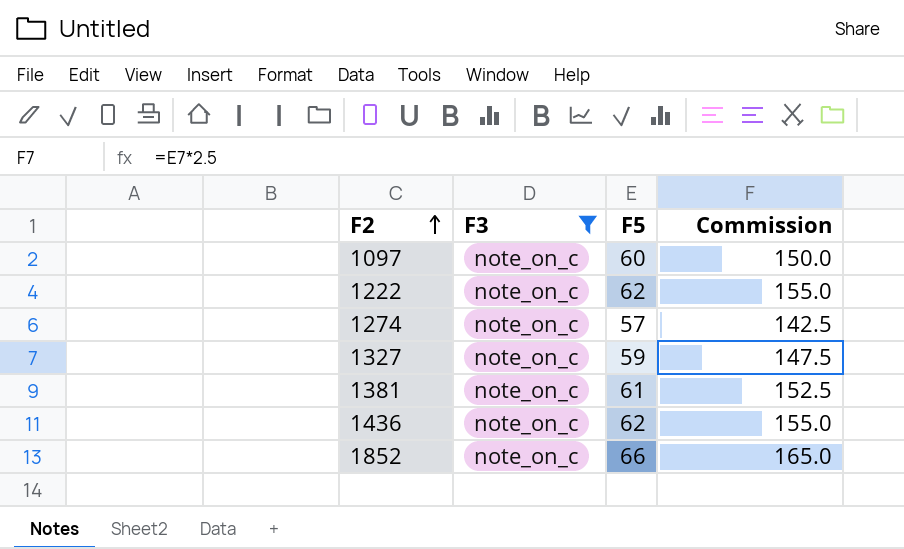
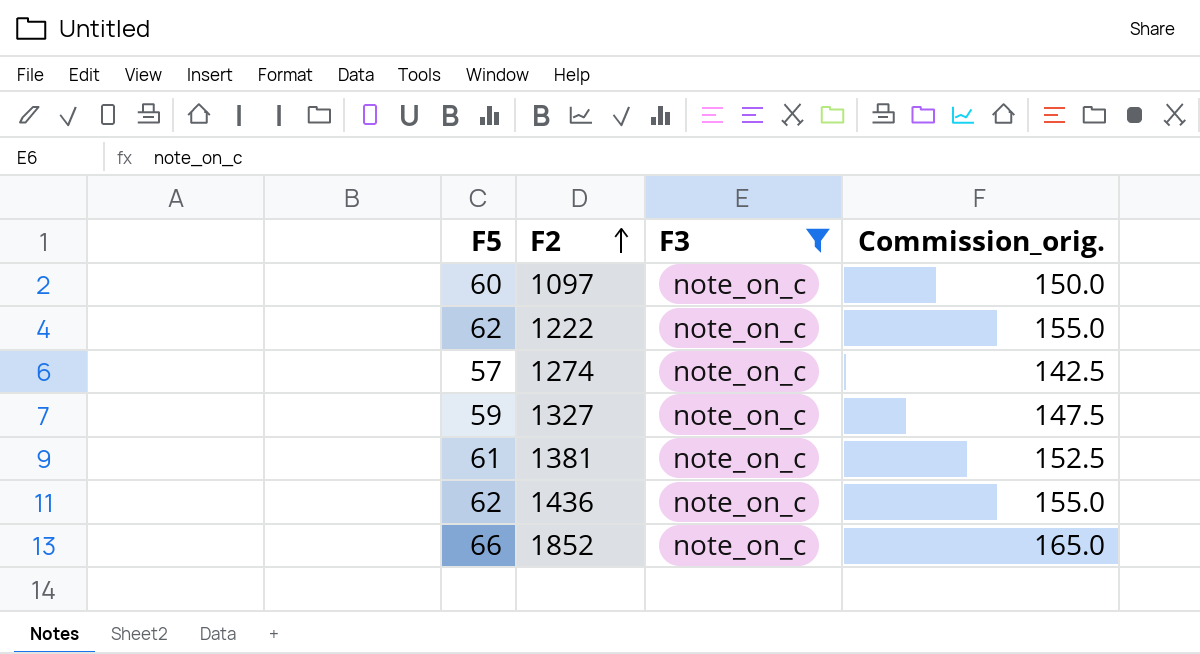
column F5 | position: 3 -> 1
column name: Commission -> Commission_orig.

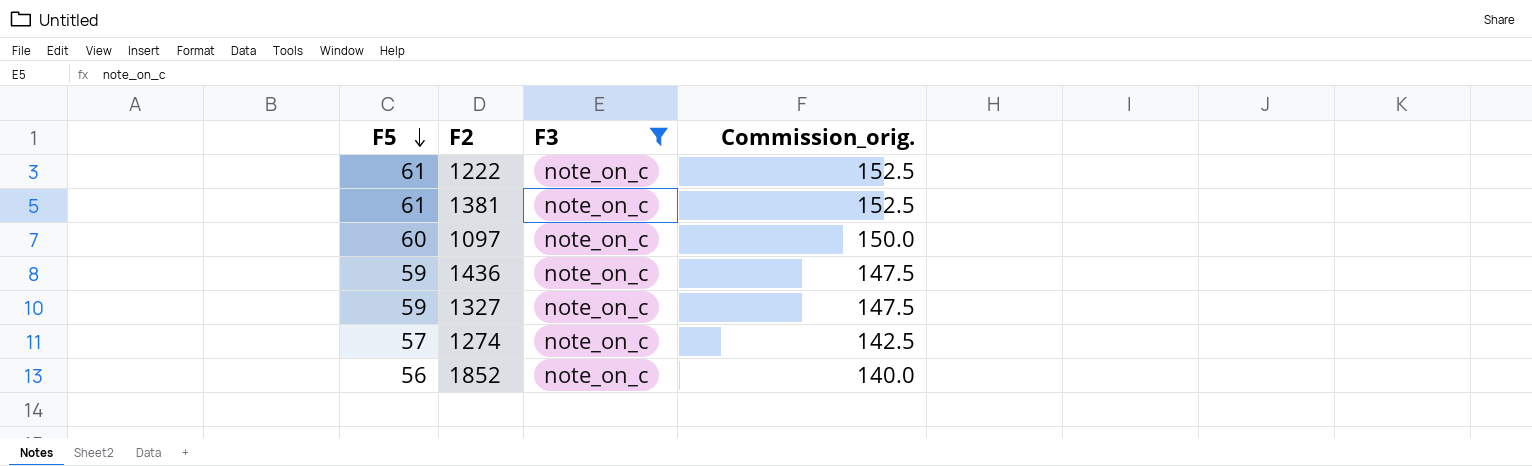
row order: F2 ascending -> F5 descending
1222 | F5: 62 -> 61
1222 | Commission_orig.: 155.0 -> 152.5
1436 | F5: 62 -> 59
1436 | Commission_orig.: 155.0 -> 147.5
1852 | F5: 66 -> 56
1852 | Commission_orig.: 165.0 -> 140.0

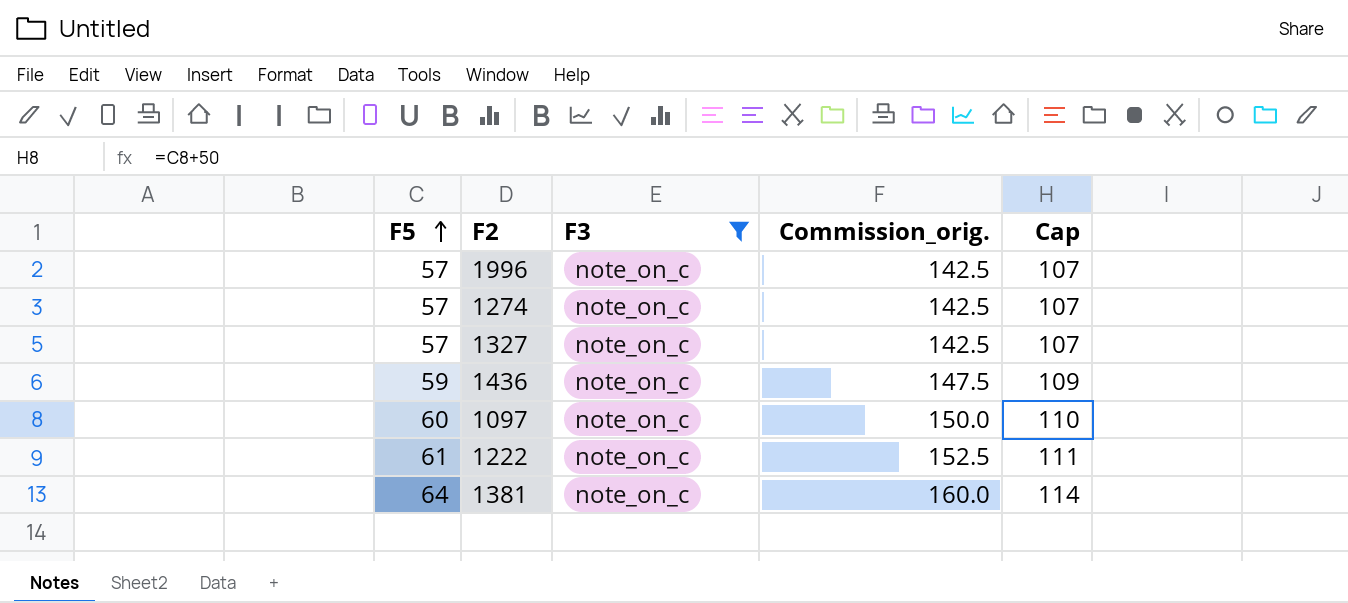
row order: F5 descending -> F5 ascending
column Cap | formula: none -> [F5] + 50
row 1852: 56 | note_on_c | 140.0 -> none
row 1996: none -> 57 | note_on_c | 142.5 | 107
1327 | F5: 59 -> 57
1327 | Commission_orig.: 147.5 -> 142.5
1381 | F5: 61 -> 64
1381 | Commission_orig.: 152.5 -> 160.0

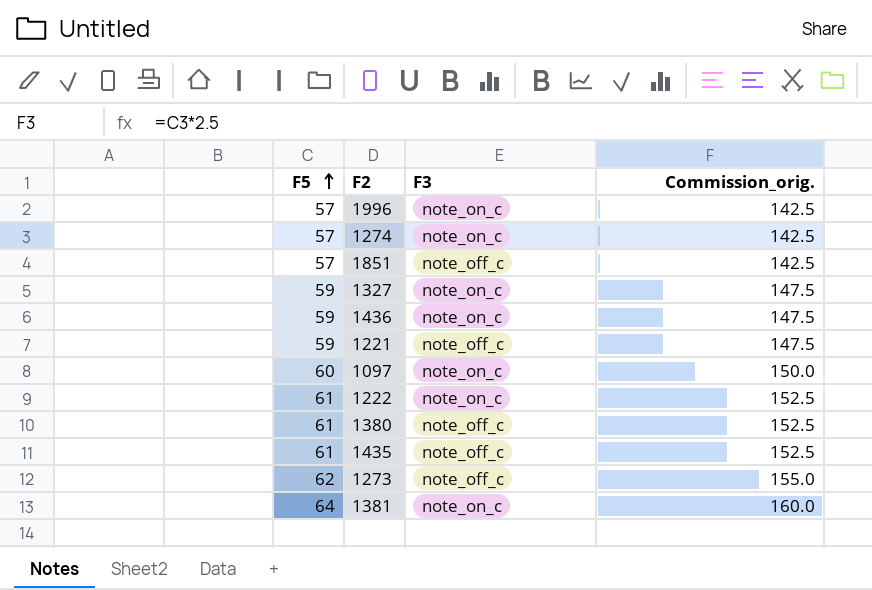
filter: F3 = note_on_c -> none
column Cap | formula: [F5] + 50 -> none
1327 | F5: 57 -> 59
1327 | Commission_orig.: 142.5 -> 147.5

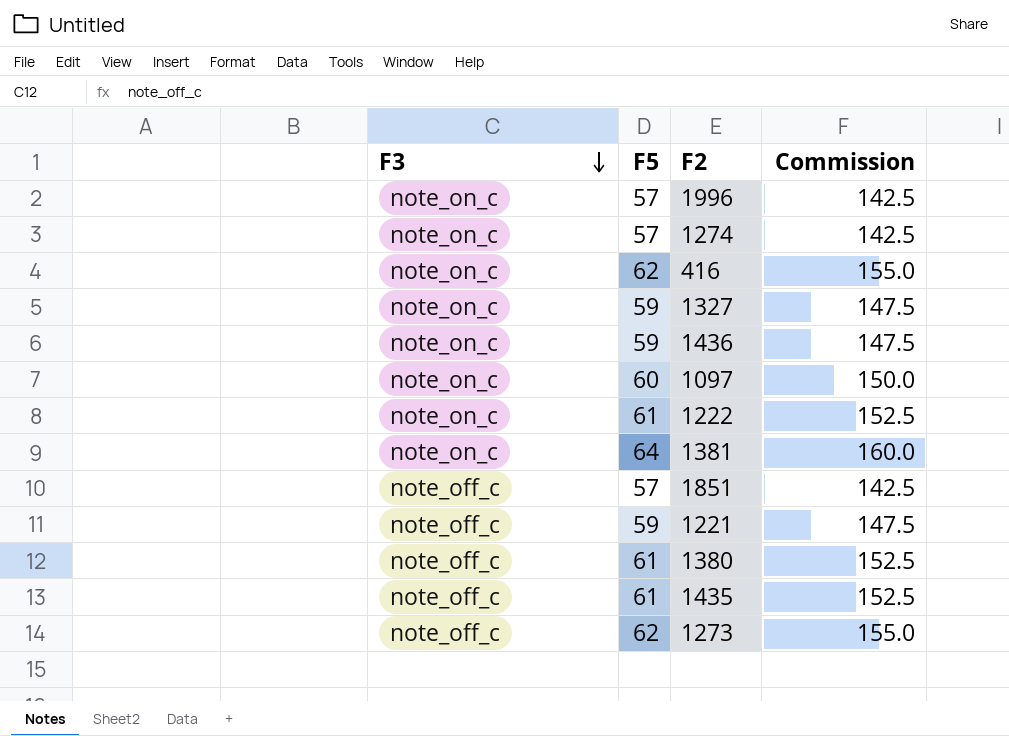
row order: F5 ascending -> F3 descending
column F3 | position: 3 -> 1
column name: Commission_orig. -> Commission
row 416: none -> note_on_c | 62 | 155.0

